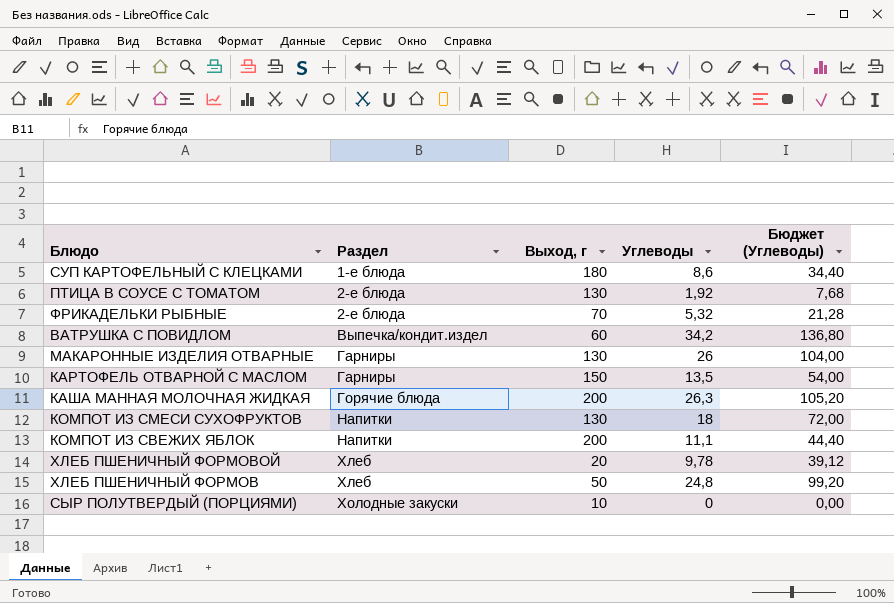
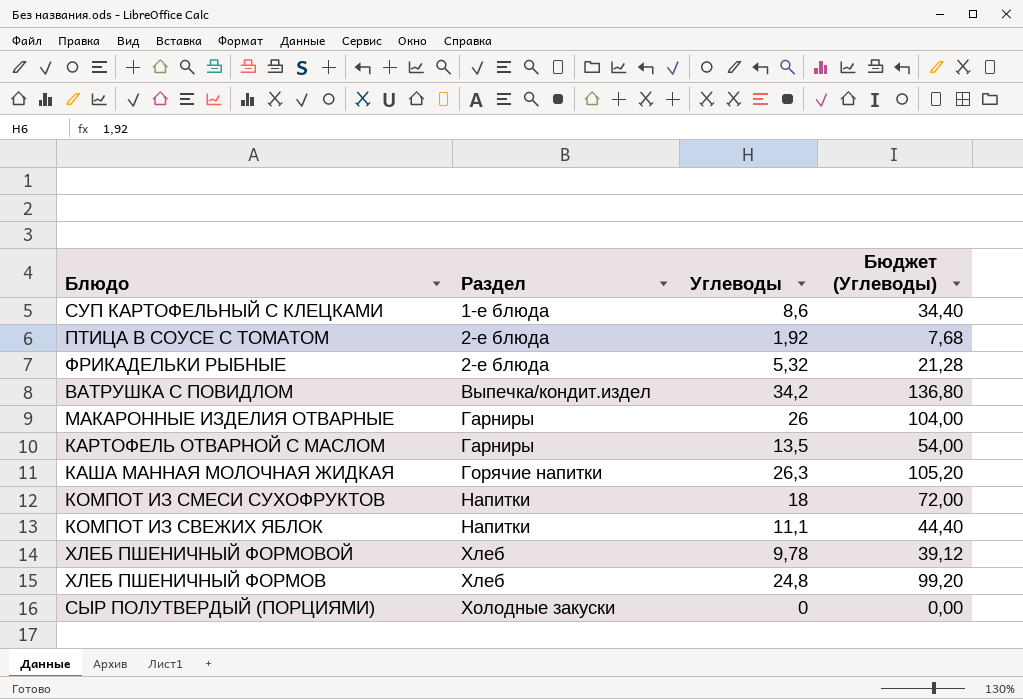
column Выход, г | position: 3 -> none
КАША МАННАЯ МОЛОЧНАЯ ЖИДКАЯ | Раздел: Горячие блюда -> Горячие напитки

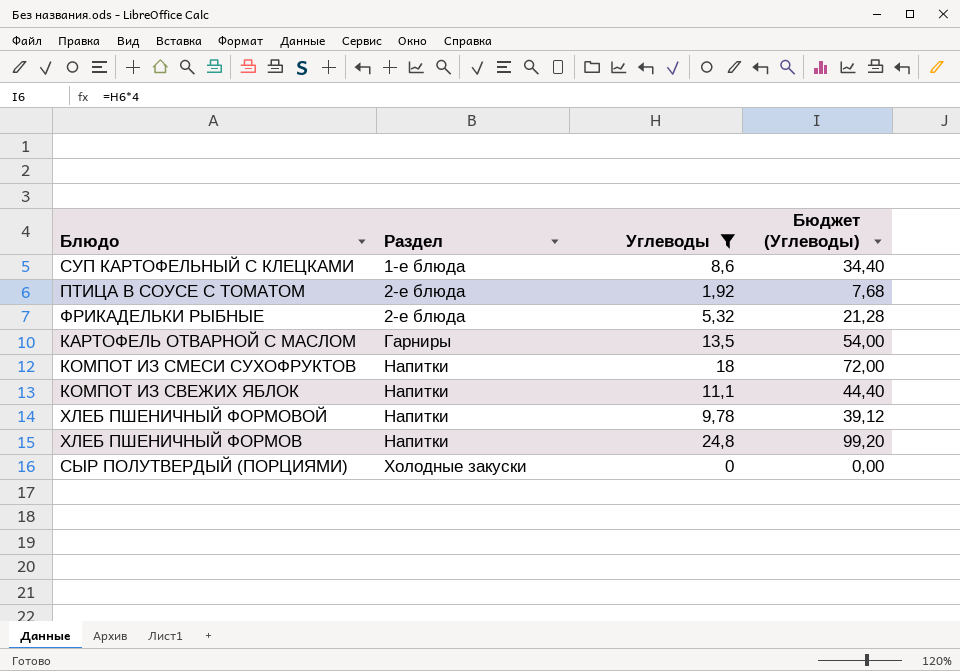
filter: none -> Углеводы <= 24,8
ХЛЕБ ПШЕНИЧНЫЙ ФОРМОВОЙ | Раздел: Хлеб -> Напитки
ХЛЕБ ПШЕНИЧНЫЙ ФОРМОВ | Раздел: Хлеб -> Напитки

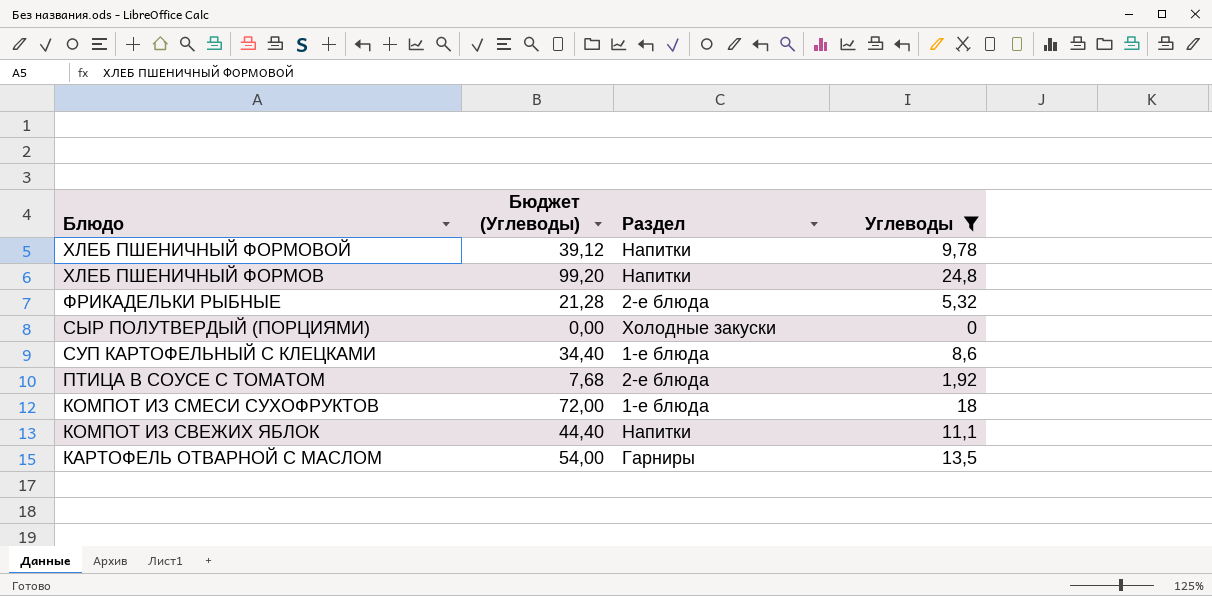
row order: Раздел ascending -> Блюдо descending
column Бюджет (Углеводы) | position: 4 -> 2
КОМПОТ ИЗ СМЕСИ СУХОФРУКТОВ | Раздел: Напитки -> 1-е блюда

